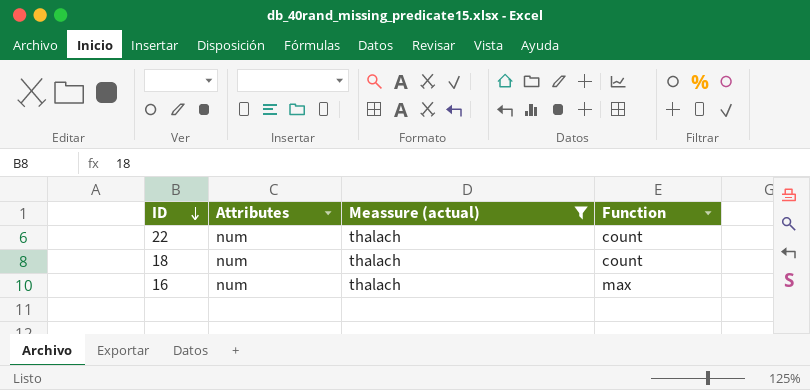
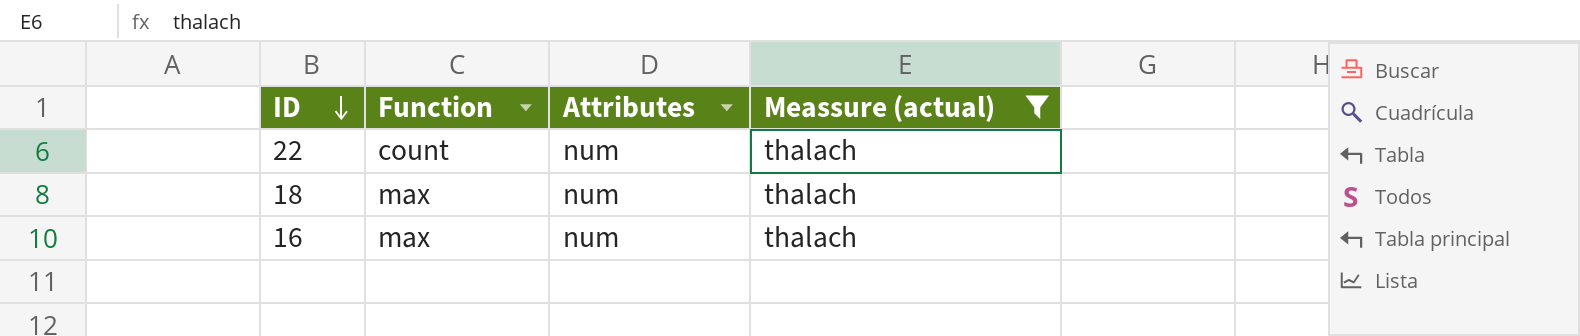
column Function | position: 4 -> 2
18 | Function: count -> max

